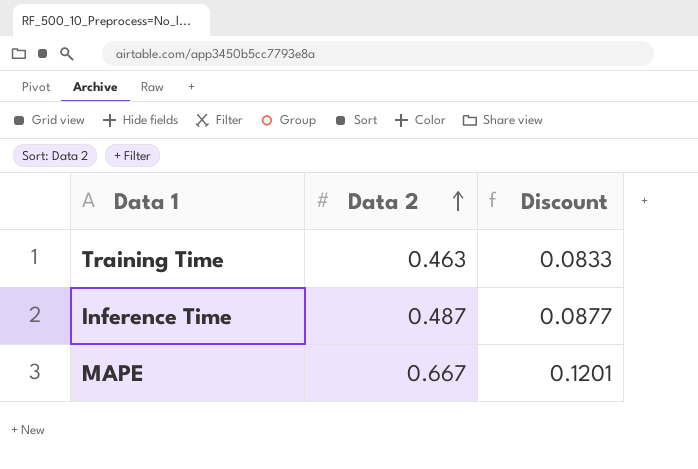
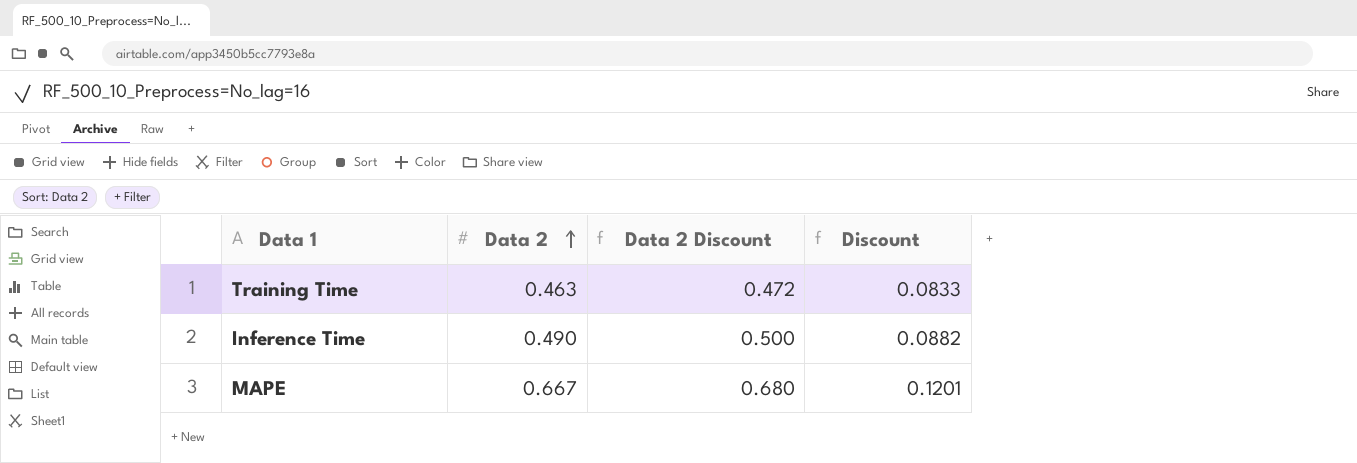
column Data 2 Discount | formula: none -> [Data 2] * 1.02
Inference Time | Data 2: 0.487 -> 0.490
Inference Time | Discount: 0.0877 -> 0.0882

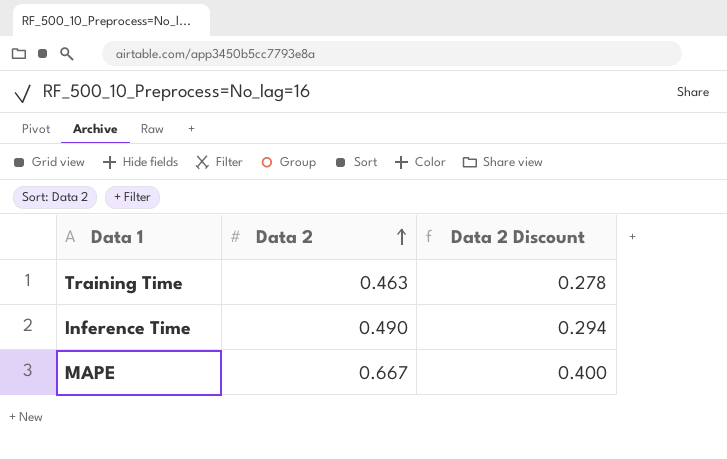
column Discount | formula: [Data 2] * 0.18 -> none
column Data 2 Discount | formula: [Data 2] * 1.02 -> [Data 2] * 0.6

